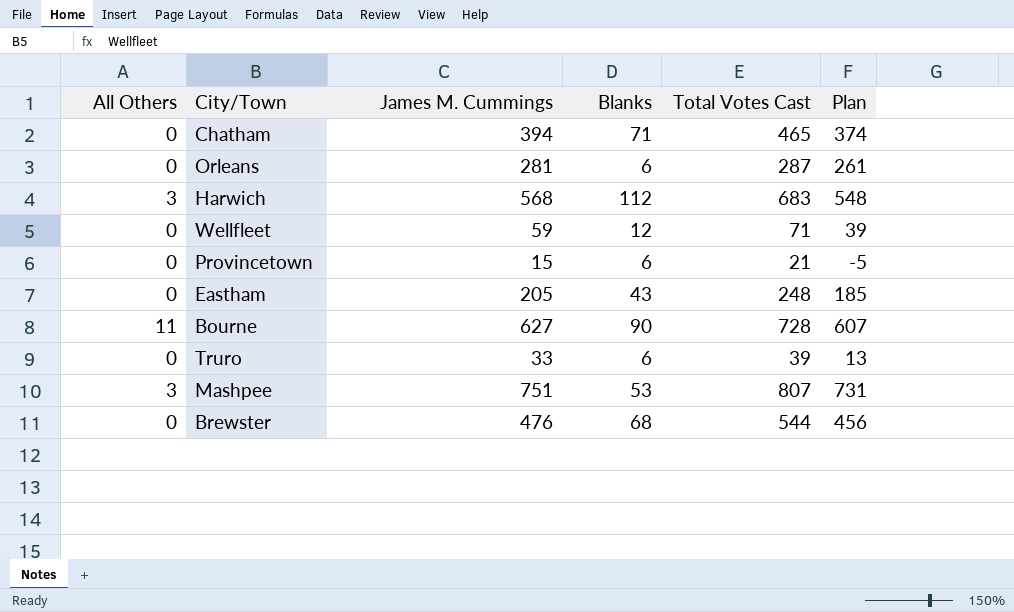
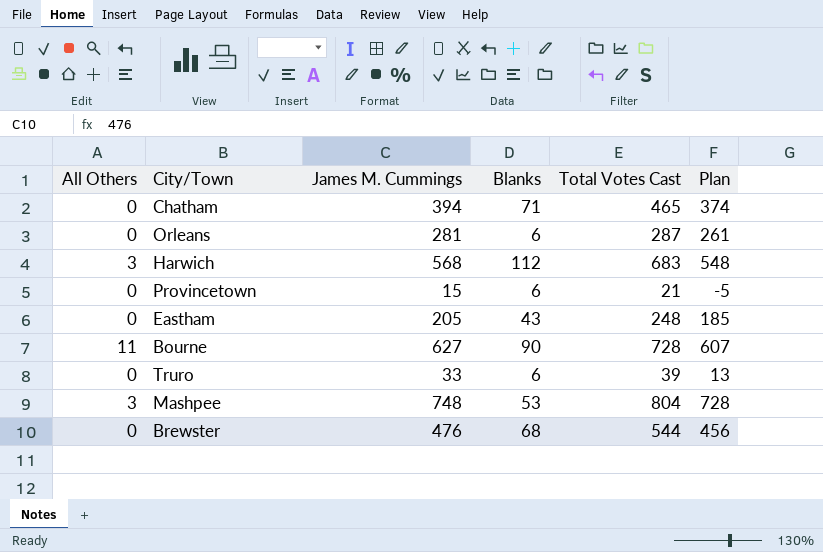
row Wellfleet: 0 | 59 | 12 | 71 | 39 -> none
Mashpee | James M. Cummings: 751 -> 748
Mashpee | Total Votes Cast: 807 -> 804
Mashpee | Plan: 731 -> 728

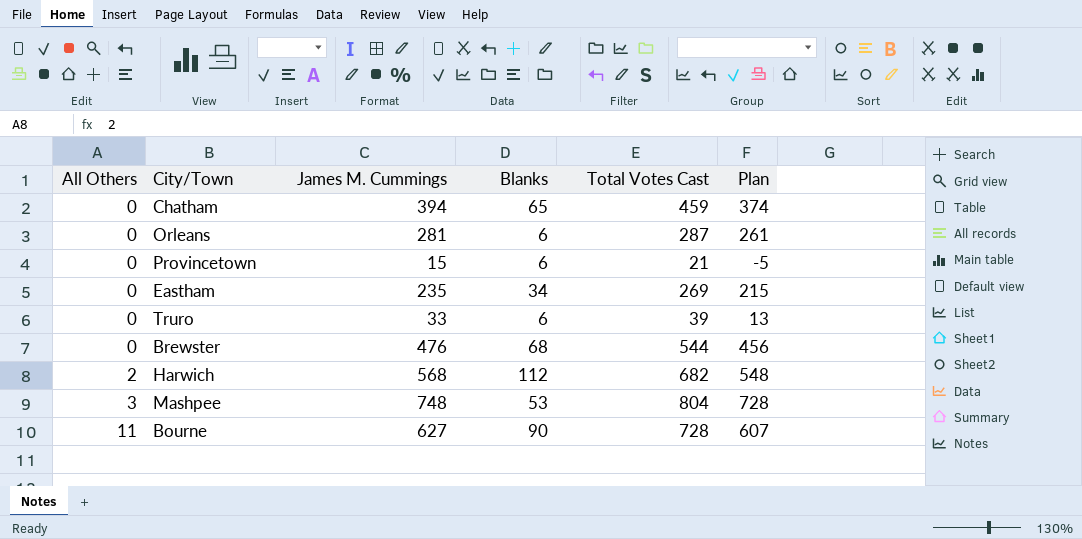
row order: none -> All Others ascending
Chatham | Blanks: 71 -> 65
Chatham | Total Votes Cast: 465 -> 459
Eastham | James M. Cummings: 205 -> 235
Eastham | Blanks: 43 -> 34
Eastham | Total Votes Cast: 248 -> 269
Eastham | Plan: 185 -> 215
Harwich | All Others: 3 -> 2
Harwich | Total Votes Cast: 683 -> 682

